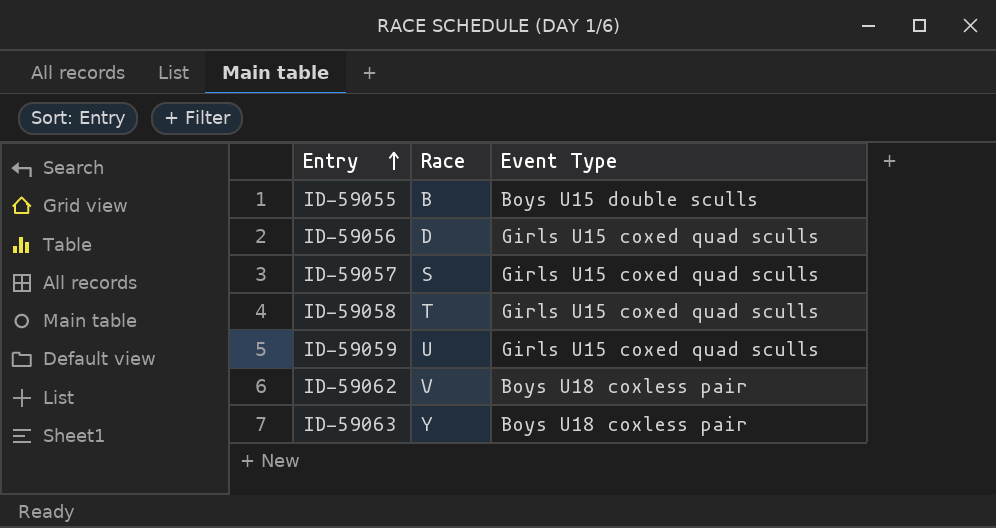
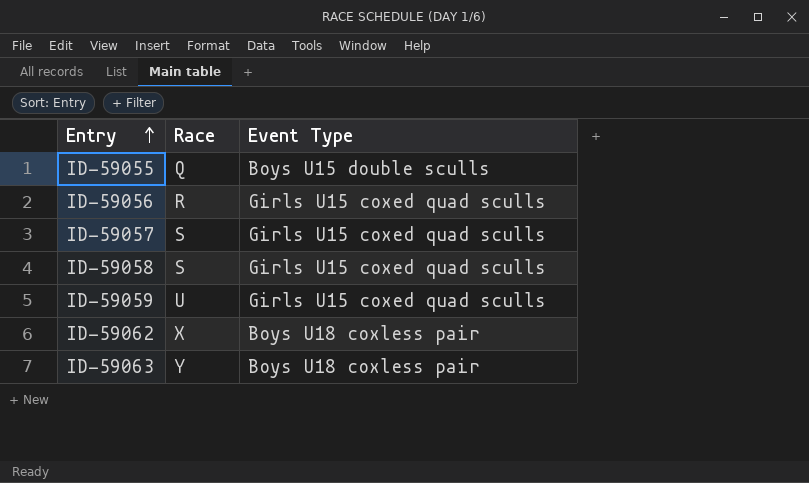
ID-59055 | Race: B -> Q
ID-59056 | Race: D -> R
ID-59058 | Race: T -> S
ID-59062 | Race: V -> X

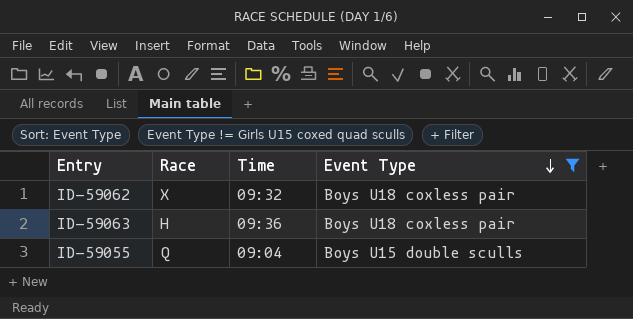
filter: none -> Event Type != Girls U15 coxed quad sculls
row order: Entry ascending -> Event Type descending
column Time | position: none -> 3
ID-59063 | Race: Y -> H

